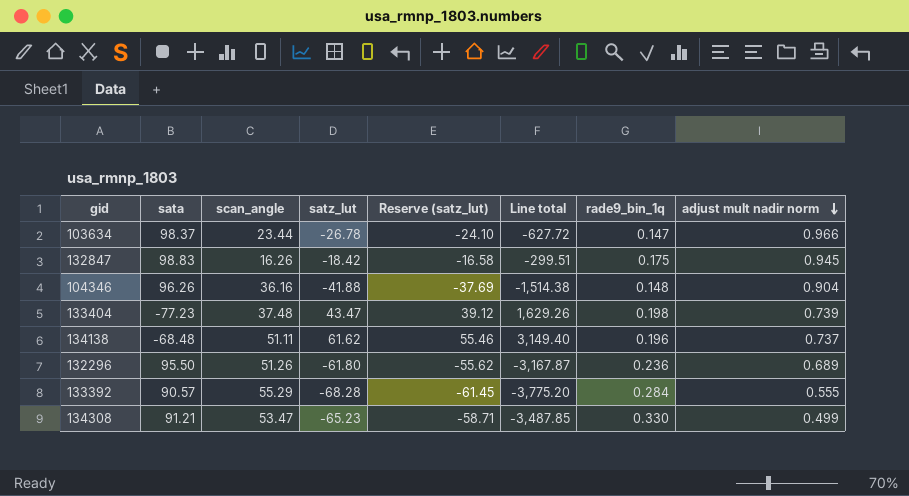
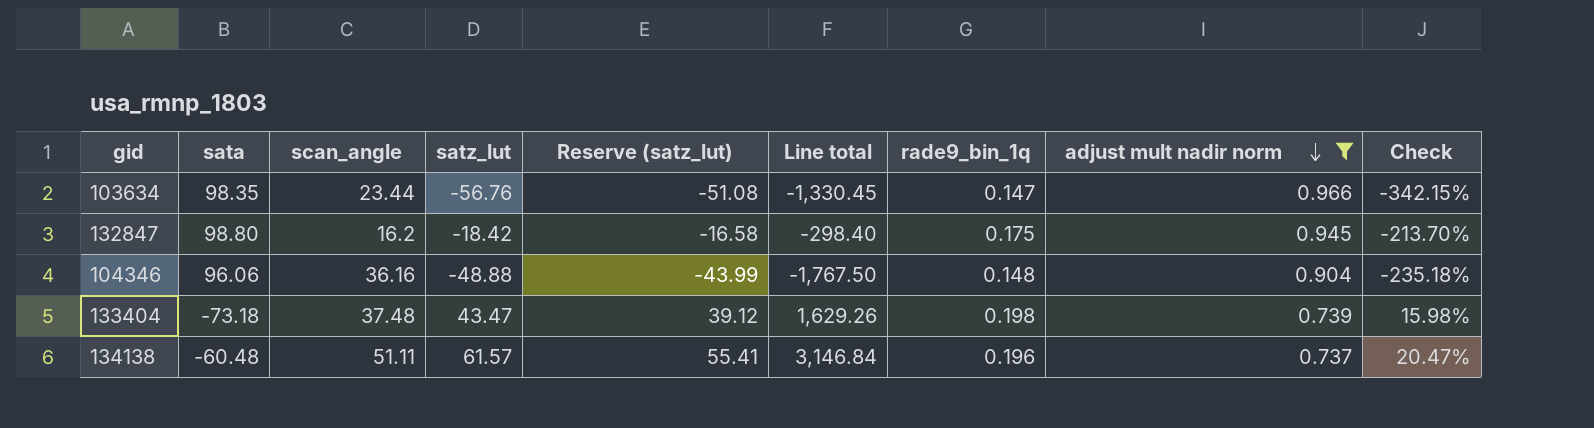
filter: none -> adjust mult nadir norm >= 0.737
column Check | formula: none -> ([satz_lut] - [scan_angle]) / [scan_angle]
103634 | sata: 98.37 -> 98.35
103634 | satz_lut: -26.78 -> -56.76
103634 | Reserve (satz_lut): -24.10 -> -51.08
103634 | Line total: -627.72 -> -1,330.45
132847 | sata: 98.83 -> 98.80
132847 | scan_angle: 16.26 -> 16.2
132847 | Line total: -299.51 -> -298.40
104346 | sata: 96.26 -> 96.06
104346 | satz_lut: -41.88 -> -48.88
104346 | Reserve (satz_lut): -37.69 -> -43.99
104346 | Line total: -1,514.38 -> -1,767.50
133404 | sata: -77.23 -> -73.18
134138 | sata: -68.48 -> -60.48
134138 | satz_lut: 61.62 -> 61.57
134138 | Reserve (satz_lut): 55.46 -> 55.41
134138 | Line total: 3,149.40 -> 3,146.84

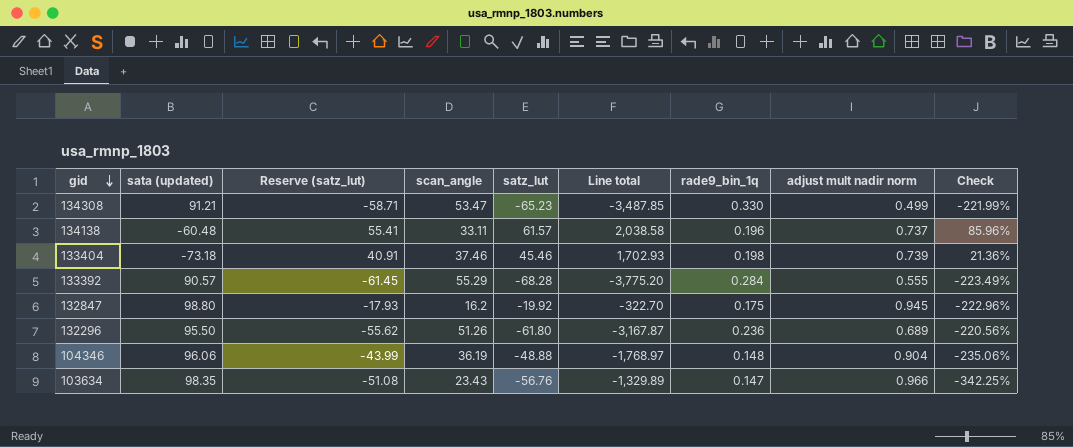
filter: adjust mult nadir norm >= 0.737 -> none
row order: adjust mult nadir norm descending -> gid descending
column name: sata -> sata (updated)
column Reserve (satz_lut) | position: 5 -> 3
134138 | scan_angle: 51.11 -> 33.11
134138 | Line total: 3,146.84 -> 2,038.58
134138 | Check: 20.47% -> 85.96%
133404 | Reserve (satz_lut): 39.12 -> 40.91
133404 | scan_angle: 37.48 -> 37.46
133404 | satz_lut: 43.47 -> 45.46
133404 | Line total: 1,629.26 -> 1,702.93
133404 | Check: 15.98% -> 21.36%
132847 | Reserve (satz_lut): -16.58 -> -17.93
132847 | satz_lut: -18.42 -> -19.92
132847 | Line total: -298.40 -> -322.70
132847 | Check: -213.70% -> -222.96%
104346 | scan_angle: 36.16 -> 36.19
104346 | Line total: -1,767.50 -> -1,768.97
104346 | Check: -235.18% -> -235.06%
103634 | scan_angle: 23.44 -> 23.43
103634 | Line total: -1,330.45 -> -1,329.89
103634 | Check: -342.15% -> -342.25%

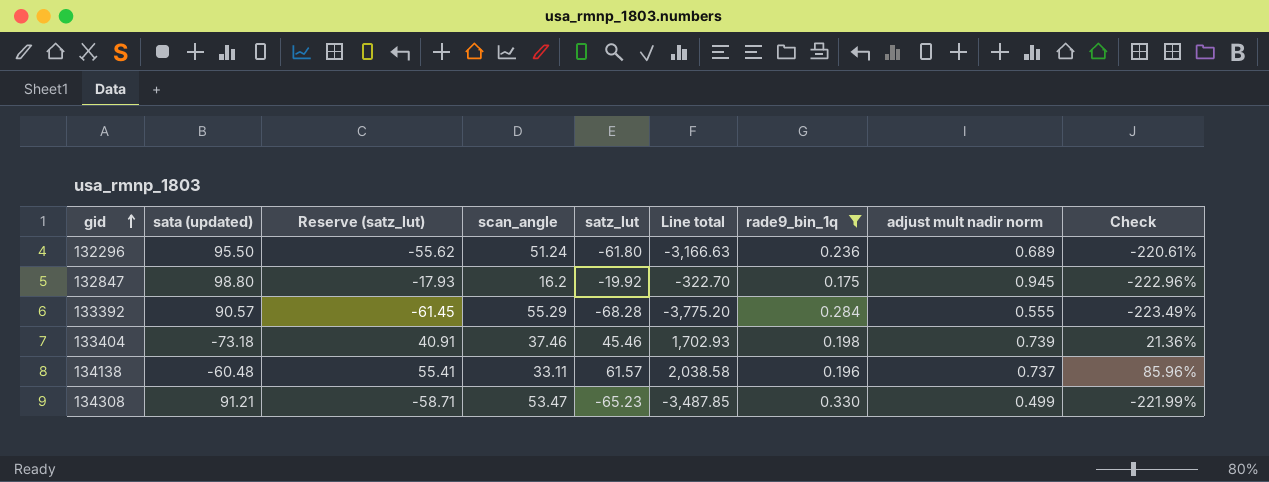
filter: none -> rade9_bin_1q >= 0.175
row order: gid descending -> gid ascending
132296 | scan_angle: 51.26 -> 51.24
132296 | Line total: -3,167.87 -> -3,166.63
132296 | Check: -220.56% -> -220.61%

